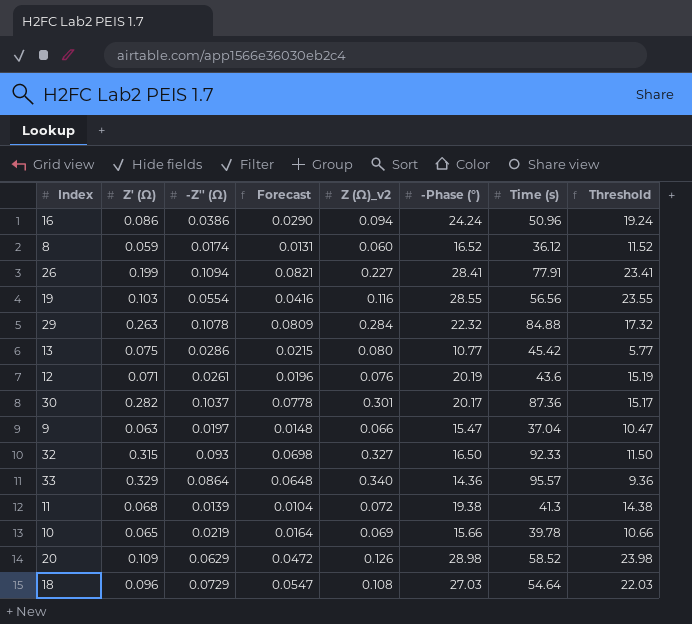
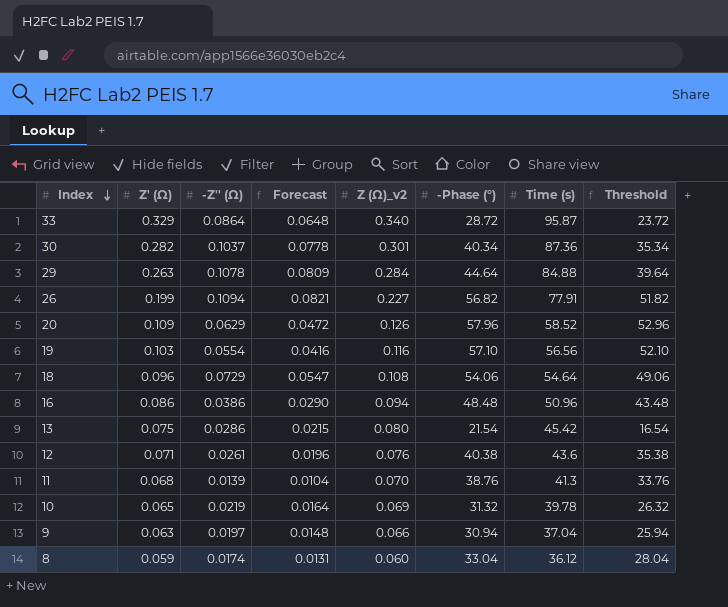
row order: none -> Index descending
row 32: 0.315 | 0.093 | 0.0698 | 0.327 | 16.50 | 92.33 | 11.50 -> none
33 | -Phase (°): 14.36 -> 28.72
33 | Time (s): 95.57 -> 95.87
33 | Threshold: 9.36 -> 23.72
30 | -Phase (°): 20.17 -> 40.34
30 | Threshold: 15.17 -> 35.34
29 | -Phase (°): 22.32 -> 44.64
29 | Threshold: 17.32 -> 39.64
26 | -Phase (°): 28.41 -> 56.82
26 | Threshold: 23.41 -> 51.82
20 | -Phase (°): 28.98 -> 57.96
20 | Threshold: 23.98 -> 52.96
19 | -Phase (°): 28.55 -> 57.10
19 | Threshold: 23.55 -> 52.10
18 | -Phase (°): 27.03 -> 54.06
18 | Threshold: 22.03 -> 49.06
16 | -Phase (°): 24.24 -> 48.48
16 | Threshold: 19.24 -> 43.48
13 | -Phase (°): 10.77 -> 21.54
13 | Threshold: 5.77 -> 16.54
12 | -Phase (°): 20.19 -> 40.38
12 | Threshold: 15.19 -> 35.38
11 | Z (Ω)_v2: 0.072 -> 0.070
11 | -Phase (°): 19.38 -> 38.76
11 | Threshold: 14.38 -> 33.76
10 | -Phase (°): 15.66 -> 31.32
10 | Threshold: 10.66 -> 26.32
9 | -Phase (°): 15.47 -> 30.94
9 | Threshold: 10.47 -> 25.94
8 | -Phase (°): 16.52 -> 33.04
8 | Threshold: 11.52 -> 28.04

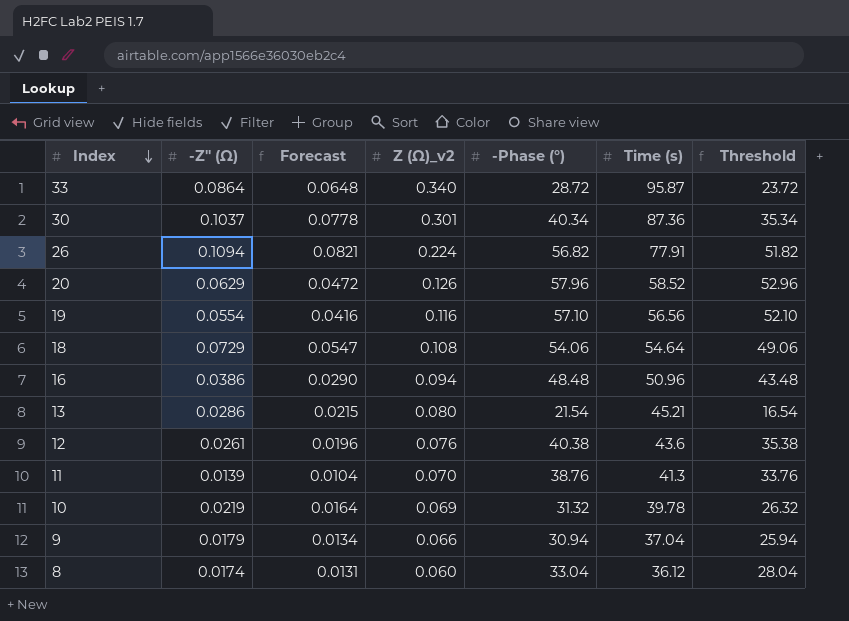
column Z' (Ω) | position: 2 -> none
row 29: 0.263 | 0.1078 | 0.0809 | 0.284 | 44.64 | 84.88 | 39.64 -> none
26 | Z (Ω)_v2: 0.227 -> 0.224
13 | Time (s): 45.42 -> 45.21
9 | -Z'' (Ω): 0.0197 -> 0.0179
9 | Forecast: 0.0148 -> 0.0134

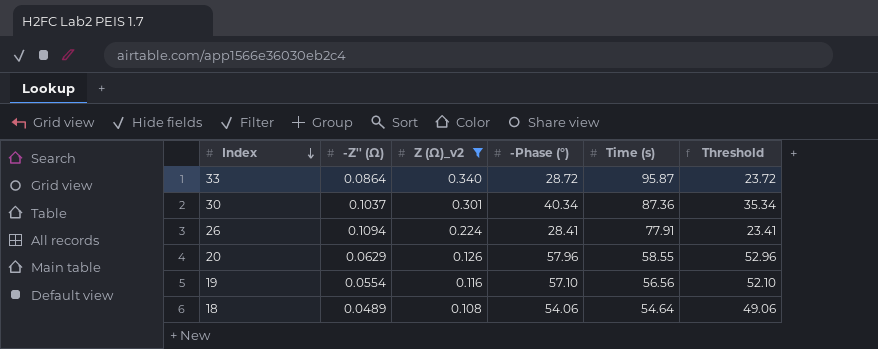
filter: none -> Z (Ω)_v2 >= 0.108
column Forecast | formula: [-Z'' (Ω)] * 0.75 -> none
26 | -Phase (°): 56.82 -> 28.41
26 | Threshold: 51.82 -> 23.41
20 | Time (s): 58.52 -> 58.55
18 | -Z'' (Ω): 0.0729 -> 0.0489

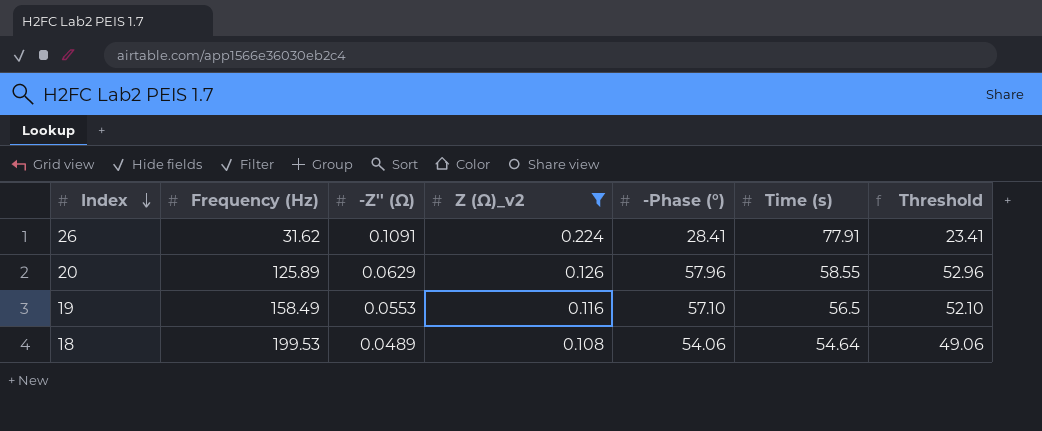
column Frequency (Hz) | position: none -> 2
row 33: 0.0864 | 0.340 | 28.72 | 95.87 | 23.72 -> none
row 30: 0.1037 | 0.301 | 40.34 | 87.36 | 35.34 -> none
26 | -Z'' (Ω): 0.1094 -> 0.1091
19 | -Z'' (Ω): 0.0554 -> 0.0553
19 | Time (s): 56.56 -> 56.5

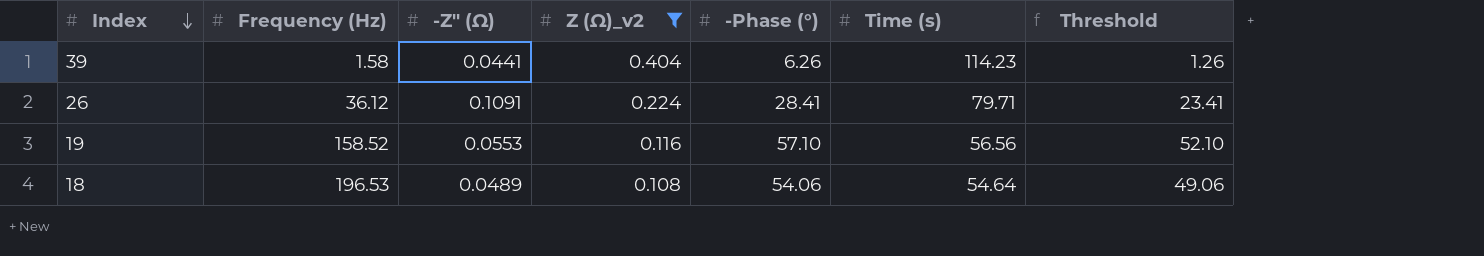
row 20: 125.89 | 0.0629 | 0.126 | 57.96 | 58.55 | 52.96 -> none
row 39: none -> 1.58 | 0.0441 | 0.404 | 6.26 | 114.23 | 1.26
26 | Frequency (Hz): 31.62 -> 36.12
26 | Time (s): 77.91 -> 79.71
19 | Frequency (Hz): 158.49 -> 158.52
19 | Time (s): 56.5 -> 56.56
18 | Frequency (Hz): 199.53 -> 196.53

